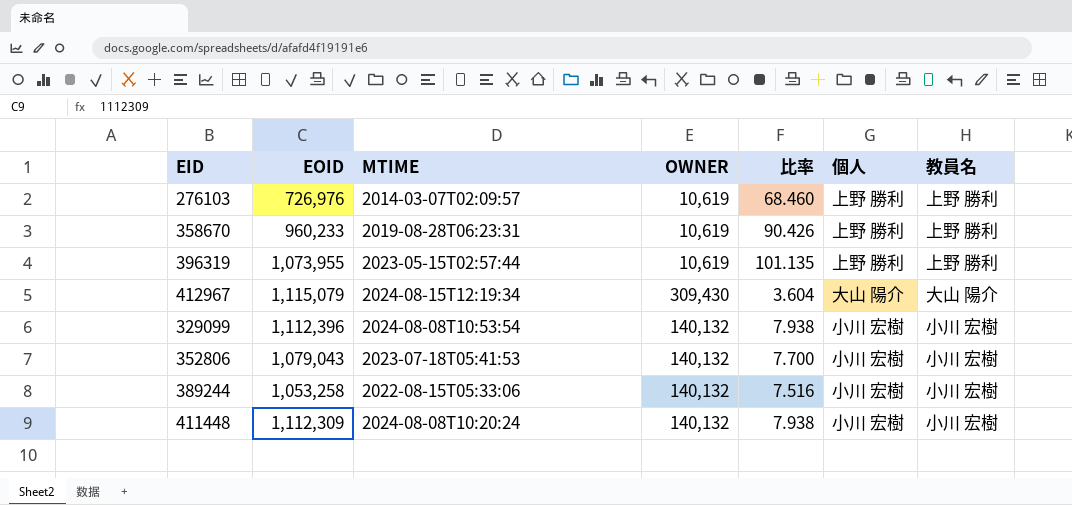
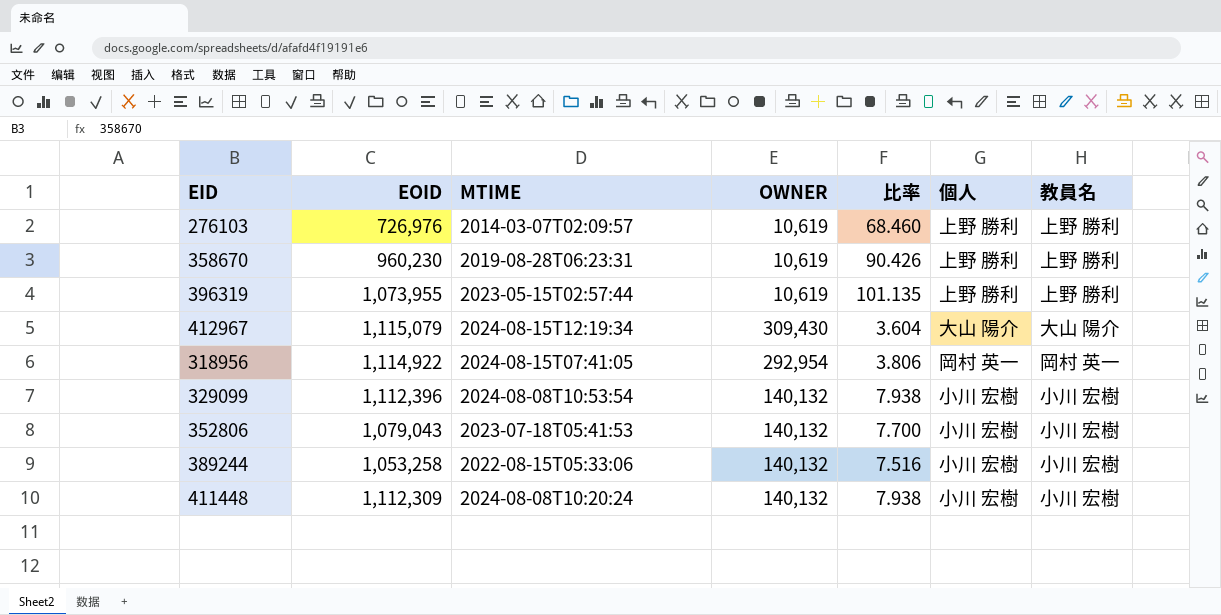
358670 | EOID: 960,233 -> 960,230
row 318956: none -> 1,114,922 | 2024-08-15T07:41:05 | 292,954 | 3.806 | 岡村 英一 | 岡村 英一

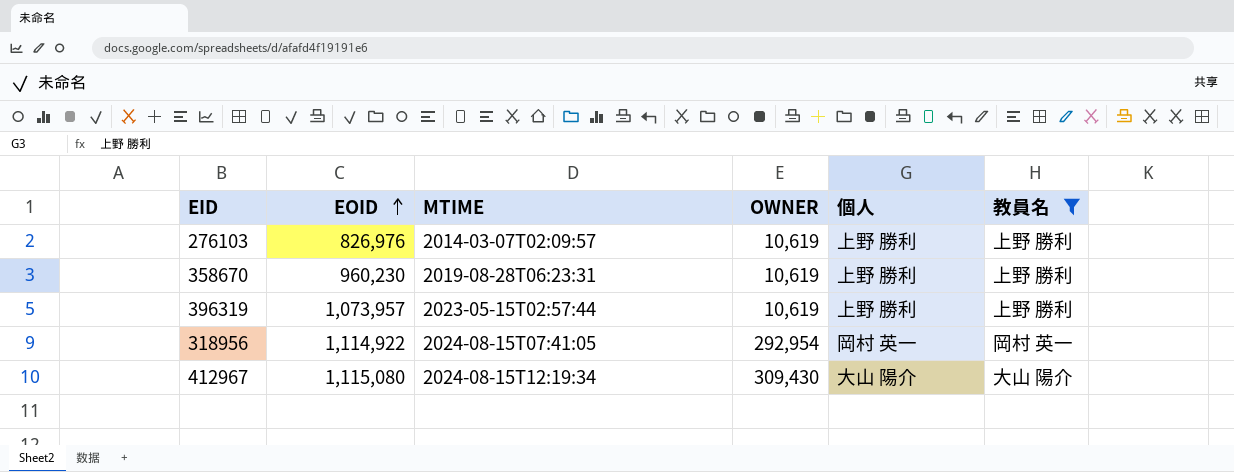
filter: none -> 教員名 != 小川 宏樹
row order: none -> EOID ascending
column 比率 | formula: [EOID] / [OWNER] -> none
276103 | EOID: 726,976 -> 826,976
396319 | EOID: 1,073,955 -> 1,073,957
412967 | EOID: 1,115,079 -> 1,115,080

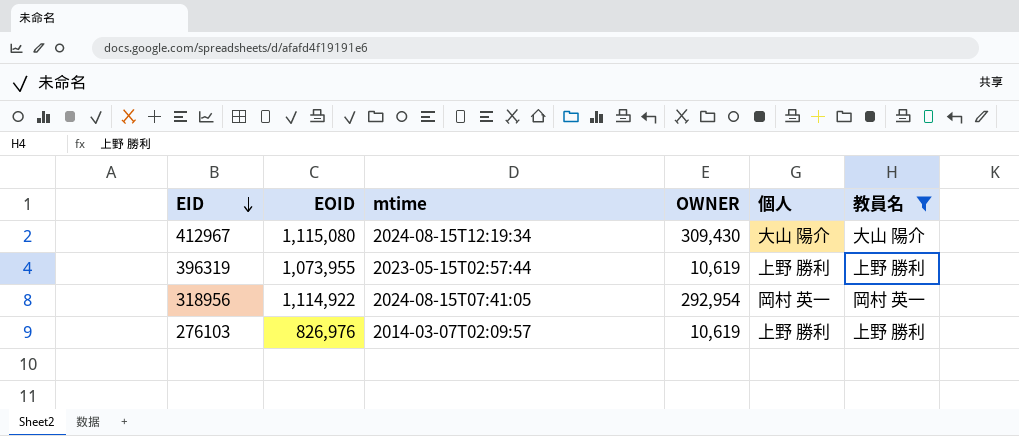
row order: EOID ascending -> EID descending
column name: MTIME -> mtime
row 358670: 960,230 | 2019-08-28T06:23:31 | 10,619 | 上野 勝利 | 上野 勝利 -> none
396319 | EOID: 1,073,957 -> 1,073,955

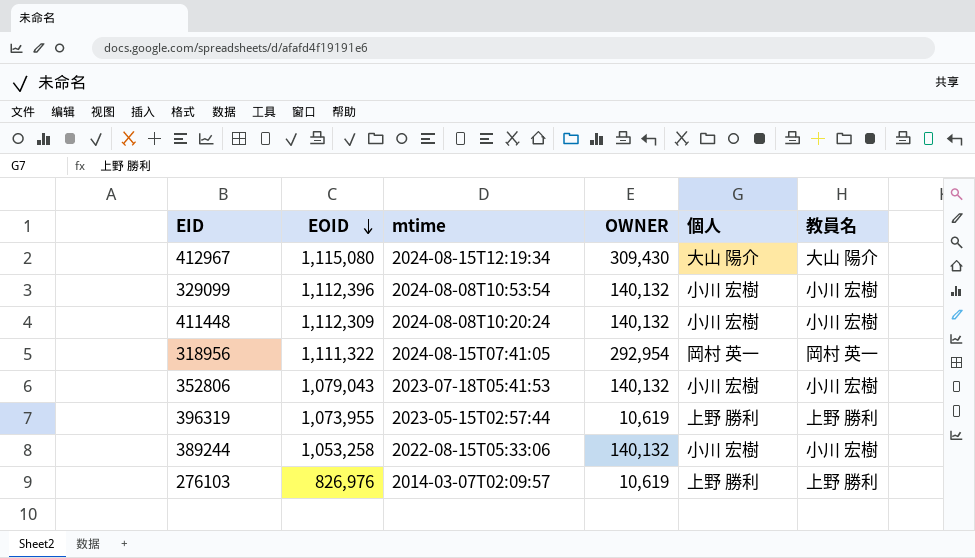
filter: 教員名 != 小川 宏樹 -> none
row order: EID descending -> EOID descending
318956 | EOID: 1,114,922 -> 1,111,322

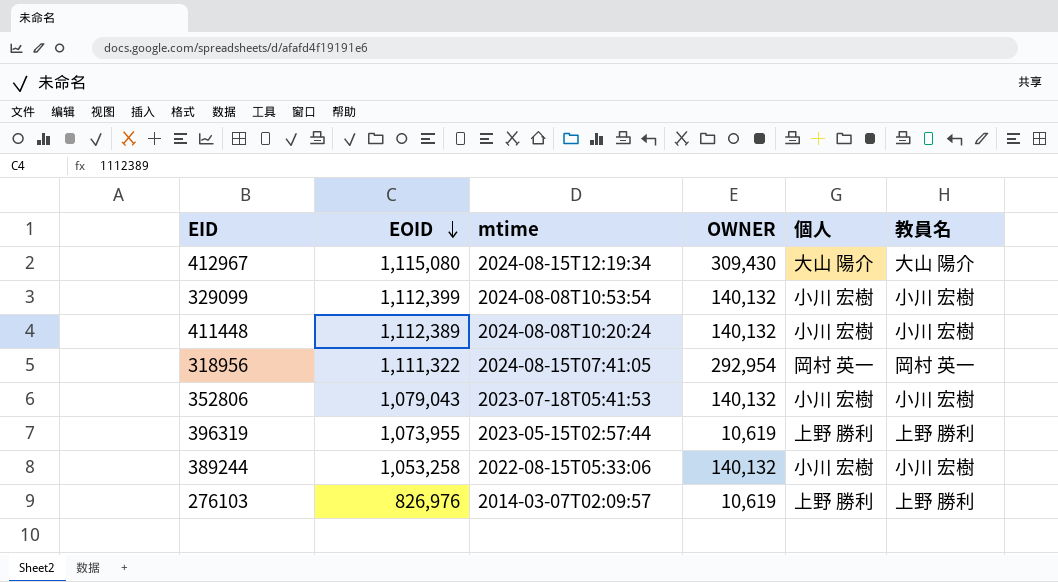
329099 | EOID: 1,112,396 -> 1,112,399
411448 | EOID: 1,112,309 -> 1,112,389

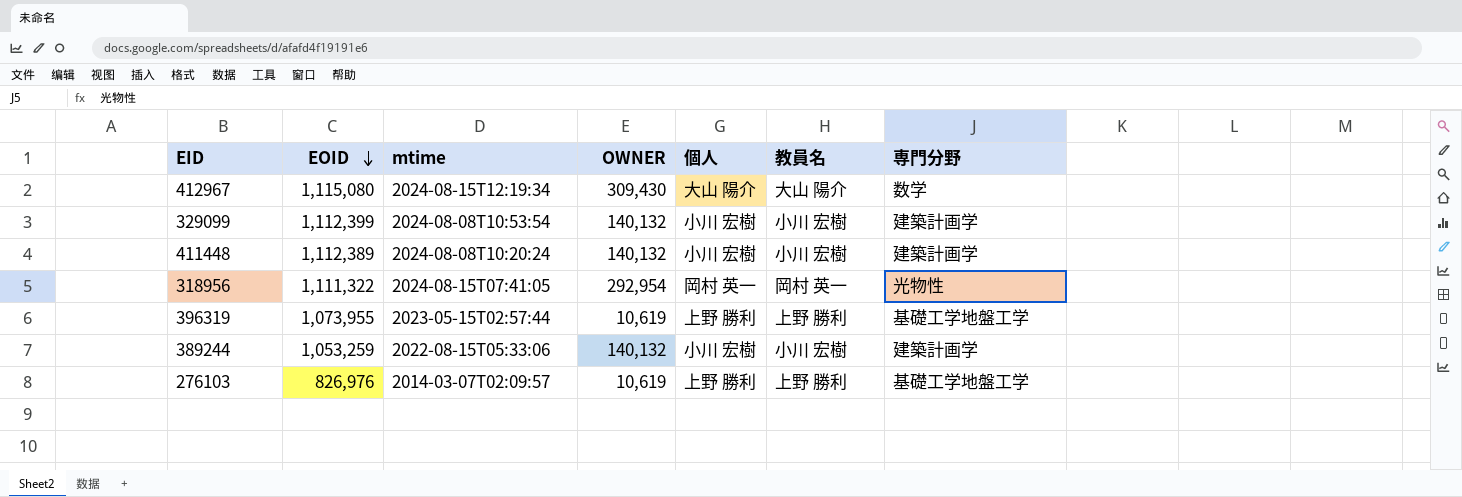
column 専門分野 | position: none -> 7
row 352806: 1,079,043 | 2023-07-18T05:41:53 | 140,132 | 小川 宏樹 | 小川 宏樹 -> none
389244 | EOID: 1,053,258 -> 1,053,259

